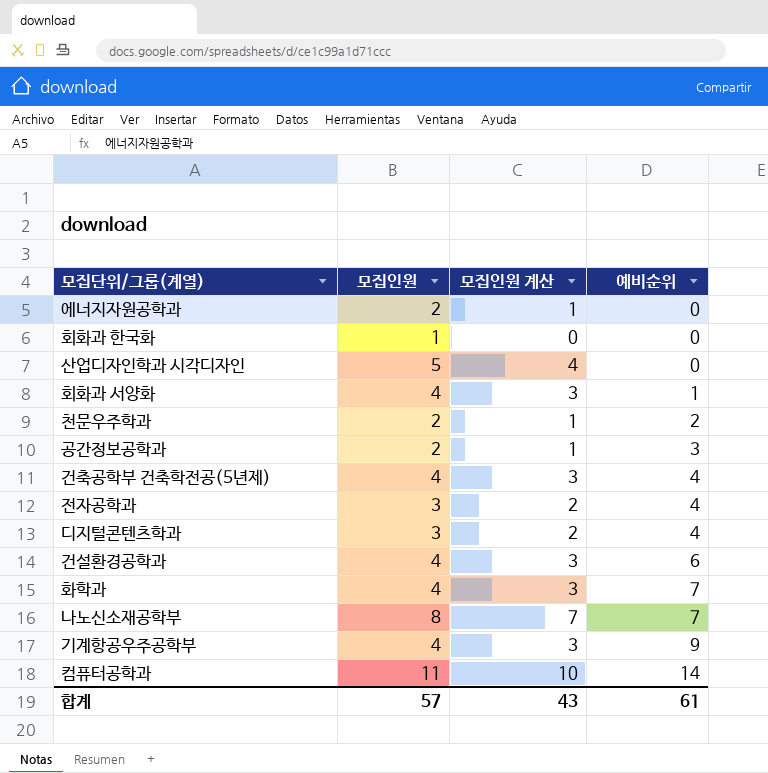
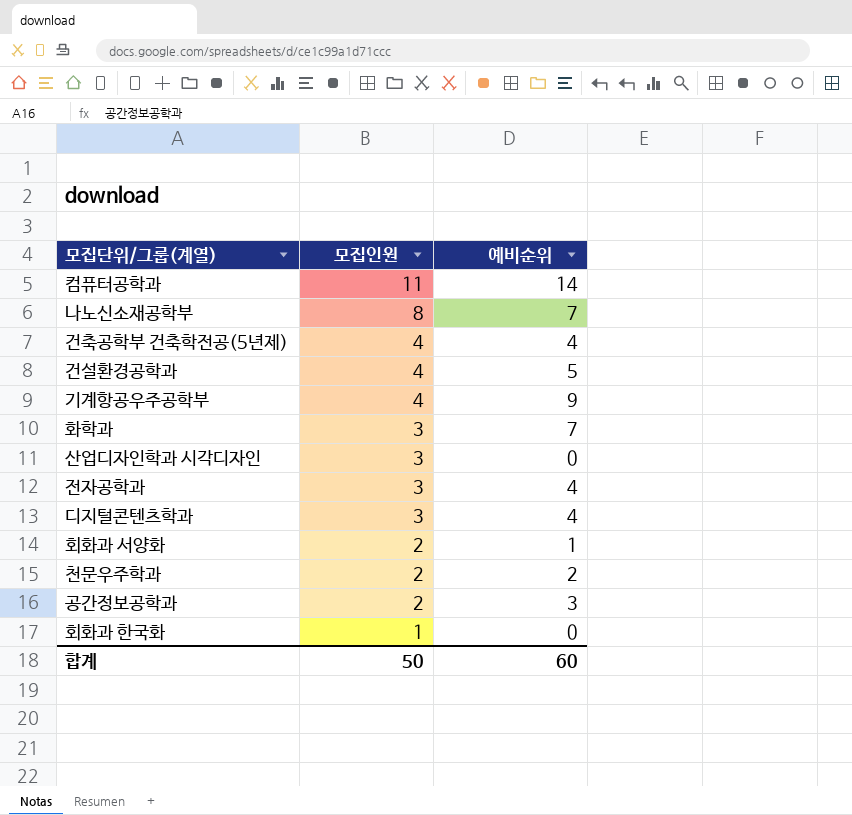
row order: 예비순위 ascending -> 모집인원 descending
column 모집인원 계산 | formula: [모집인원] - 1 -> none
row 에너지자원공학과: 2 | 1 | 0 -> none
건설환경공학과 | 예비순위: 6 -> 5
화학과 | 모집인원: 4 -> 3
산업디자인학과 시각디자인 | 모집인원: 5 -> 3
회화과 서양화 | 모집인원: 4 -> 2
합계 | 모집인원: 57 -> 50
합계 | 예비순위: 61 -> 60

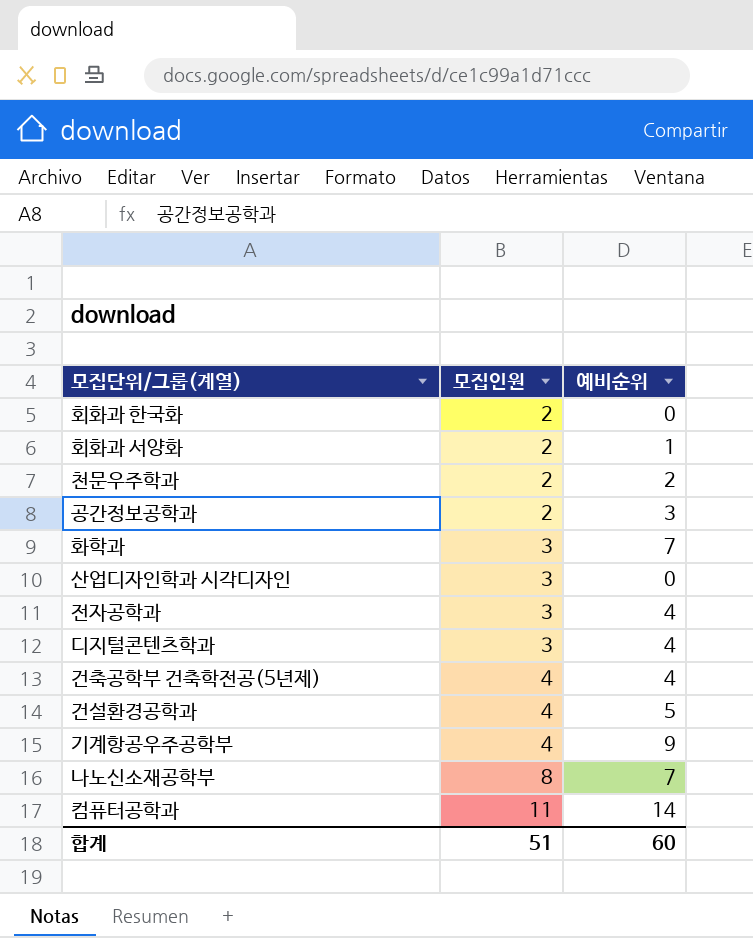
row order: 모집인원 descending -> 모집인원 ascending
회화과 한국화 | 모집인원: 1 -> 2
합계 | 모집인원: 50 -> 51

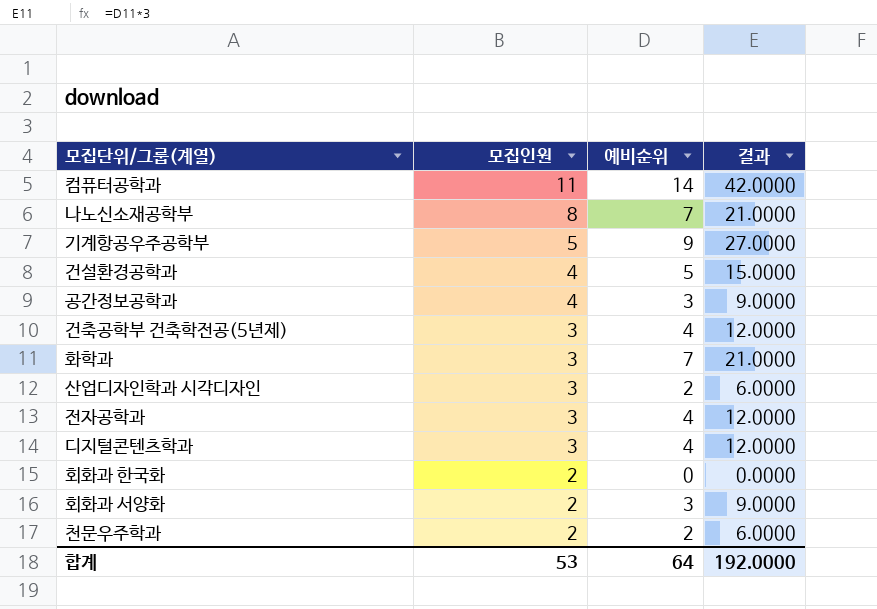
row order: 모집인원 ascending -> 모집인원 descending
column 결과 | formula: none -> [예비순위] * 3
기계항공우주공학부 | 모집인원: 4 -> 5
공간정보공학과 | 모집인원: 2 -> 4
건축공학부 건축학전공(5년제) | 모집인원: 4 -> 3
산업디자인학과 시각디자인 | 예비순위: 0 -> 2
회화과 서양화 | 예비순위: 1 -> 3
합계 | 모집인원: 51 -> 53
합계 | 예비순위: 60 -> 64

